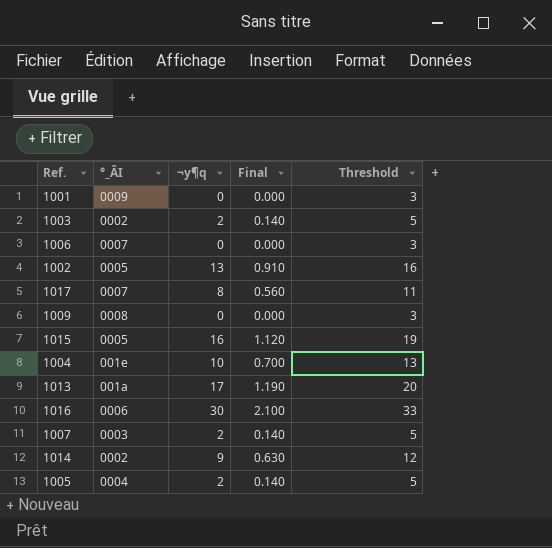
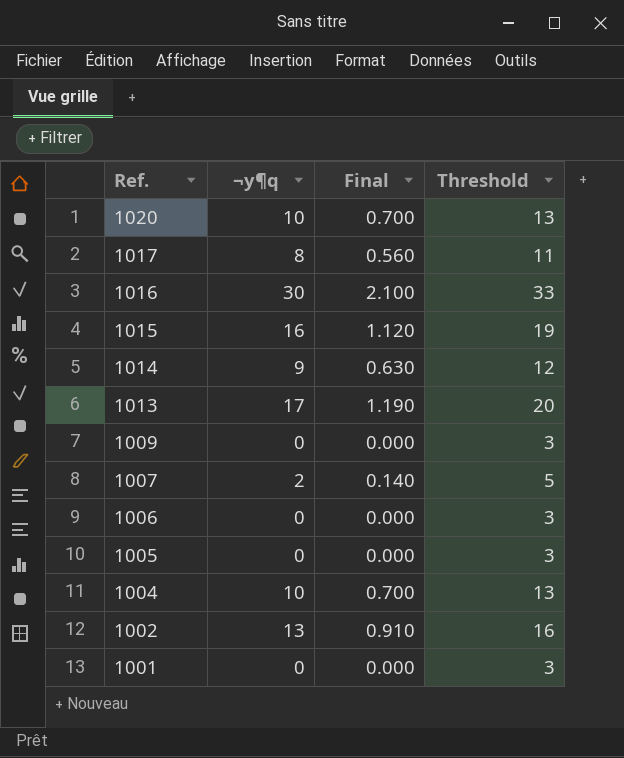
row order: none -> Ref. descending
column °_ÂI | position: 2 -> none
row 1003: 0002 | 2 | 0.140 | 5 -> none
row 1020: none -> 10 | 0.700 | 13
1005 | ¬y¶q: 2 -> 0
1005 | Final: 0.140 -> 0.000
1005 | Threshold: 5 -> 3

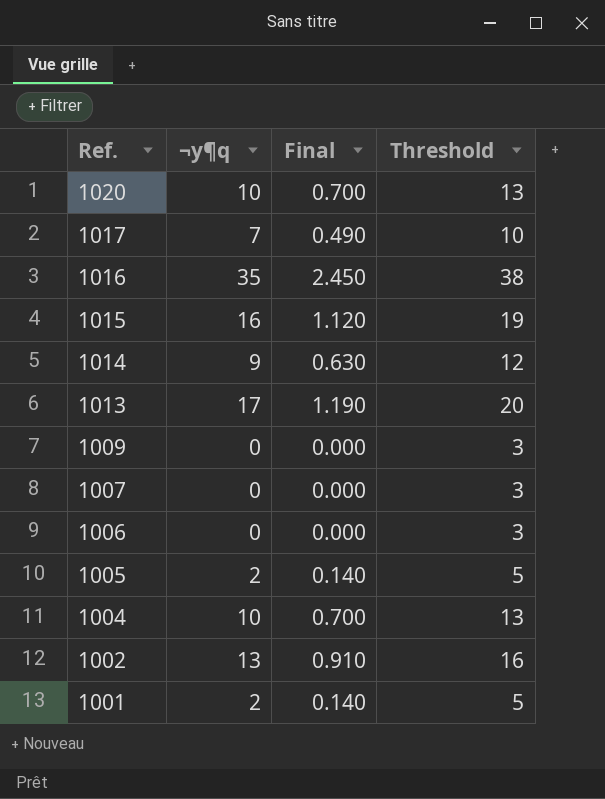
1017 | ¬y¶q: 8 -> 7
1017 | Final: 0.560 -> 0.490
1017 | Threshold: 11 -> 10
1016 | ¬y¶q: 30 -> 35
1016 | Final: 2.100 -> 2.450
1016 | Threshold: 33 -> 38
1007 | ¬y¶q: 2 -> 0
1007 | Final: 0.140 -> 0.000
1007 | Threshold: 5 -> 3
1005 | ¬y¶q: 0 -> 2
1005 | Final: 0.000 -> 0.140
1005 | Threshold: 3 -> 5
1001 | ¬y¶q: 0 -> 2
1001 | Final: 0.000 -> 0.140
1001 | Threshold: 3 -> 5

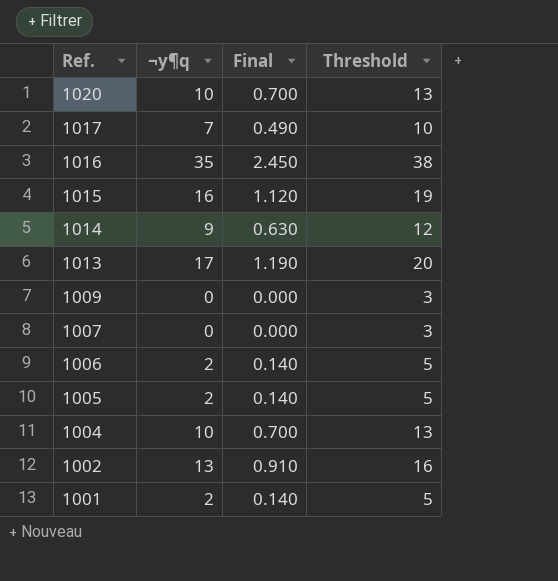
1006 | ¬y¶q: 0 -> 2
1006 | Final: 0.000 -> 0.140
1006 | Threshold: 3 -> 5

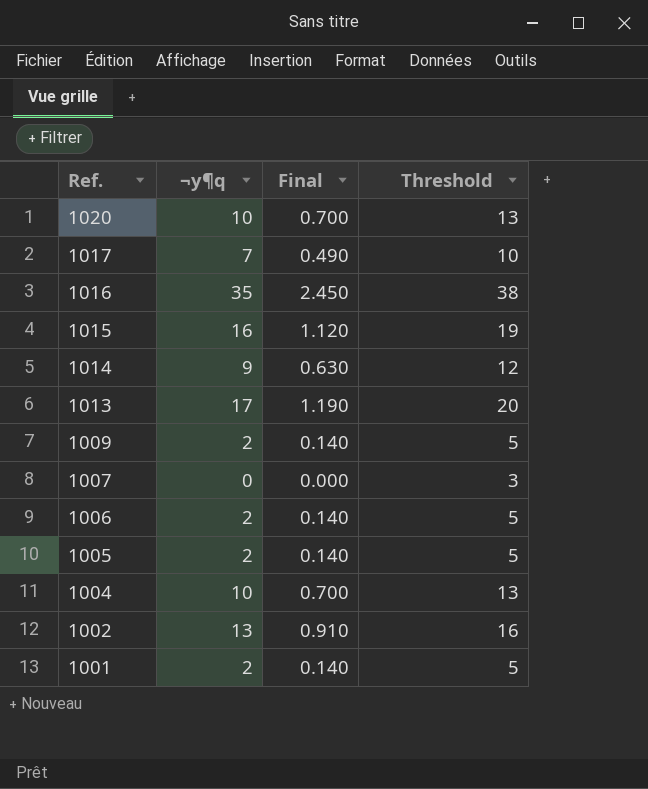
1009 | ¬y¶q: 0 -> 2
1009 | Final: 0.000 -> 0.140
1009 | Threshold: 3 -> 5

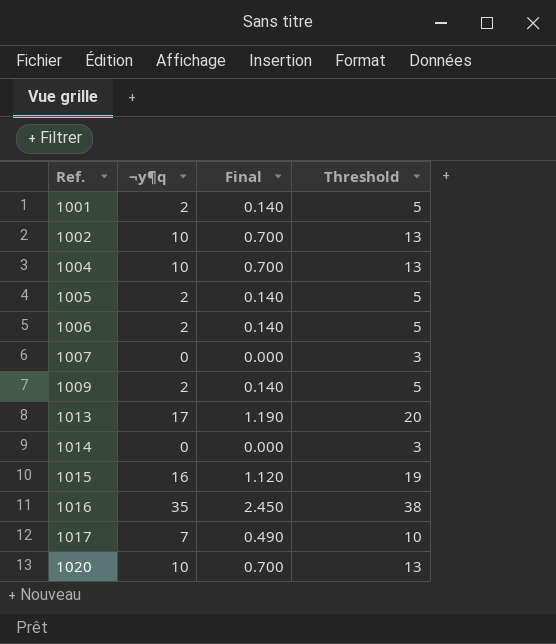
row order: Ref. descending -> Ref. ascending
1002 | ¬y¶q: 13 -> 10
1002 | Final: 0.910 -> 0.700
1002 | Threshold: 16 -> 13
1014 | ¬y¶q: 9 -> 0
1014 | Final: 0.630 -> 0.000
1014 | Threshold: 12 -> 3

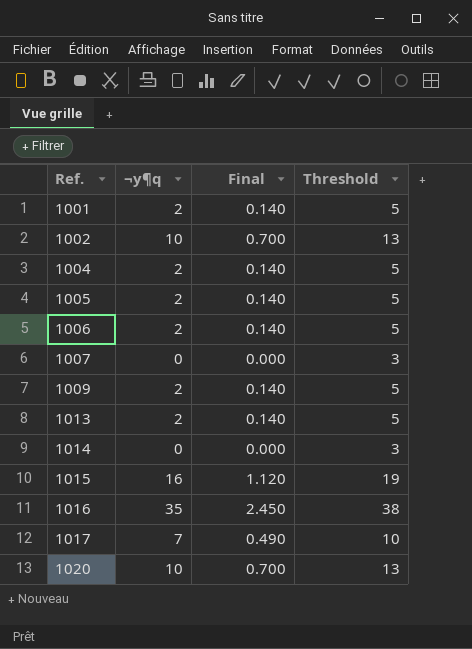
1004 | ¬y¶q: 10 -> 2
1004 | Final: 0.700 -> 0.140
1004 | Threshold: 13 -> 5
1013 | ¬y¶q: 17 -> 2
1013 | Final: 1.190 -> 0.140
1013 | Threshold: 20 -> 5

